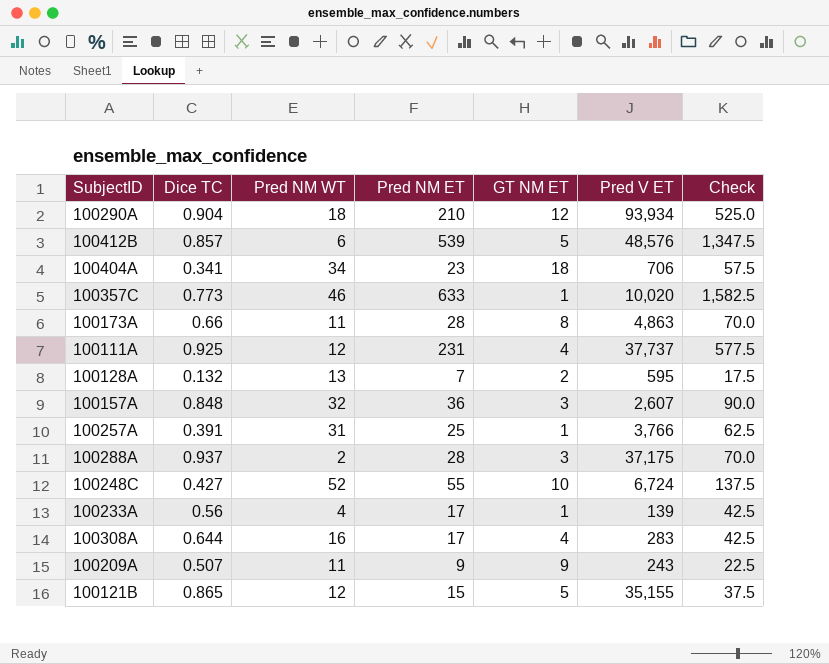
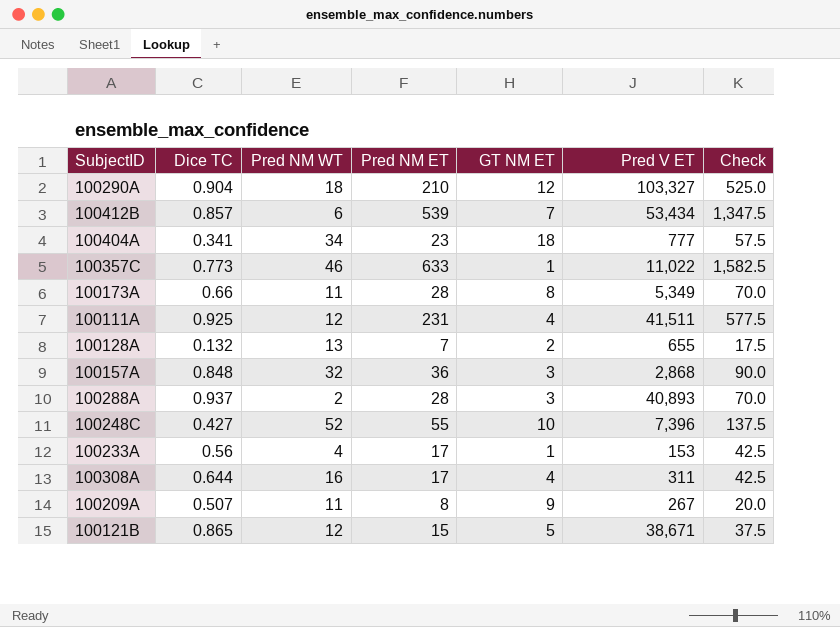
row 100257A: 0.391 | 31 | 25 | 1 | 3,766 | 62.5 -> none
100290A | Pred V ET: 93,934 -> 103,327
100412B | GT NM ET: 5 -> 7
100412B | Pred V ET: 48,576 -> 53,434
100404A | Pred V ET: 706 -> 777
100357C | Pred V ET: 10,020 -> 11,022
100173A | Pred V ET: 4,863 -> 5,349
100111A | Pred V ET: 37,737 -> 41,511
100128A | Pred V ET: 595 -> 655
100157A | Pred V ET: 2,607 -> 2,868
100288A | Pred V ET: 37,175 -> 40,893
100248C | Pred V ET: 6,724 -> 7,396
100233A | Pred V ET: 139 -> 153
100308A | Pred V ET: 283 -> 311
100209A | Pred NM ET: 9 -> 8
100209A | Pred V ET: 243 -> 267
100209A | Check: 22.5 -> 20.0
100121B | Pred V ET: 35,155 -> 38,671

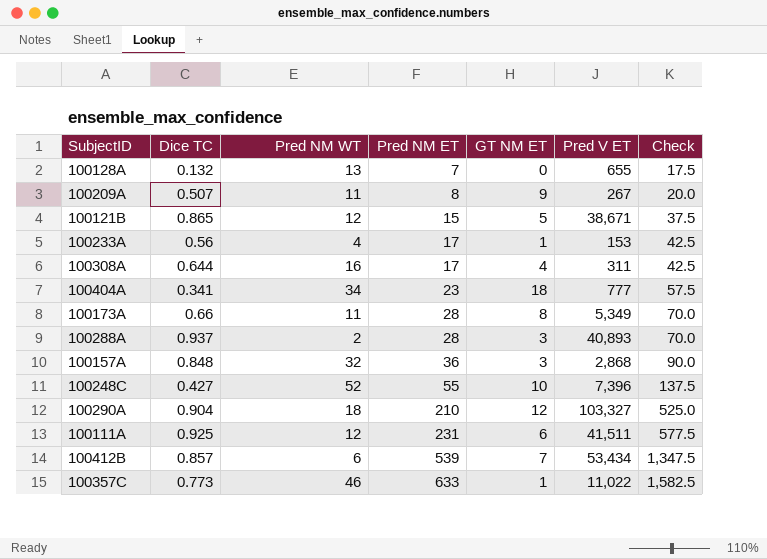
row order: none -> Pred NM ET ascending
100128A | GT NM ET: 2 -> 0
100111A | GT NM ET: 4 -> 6

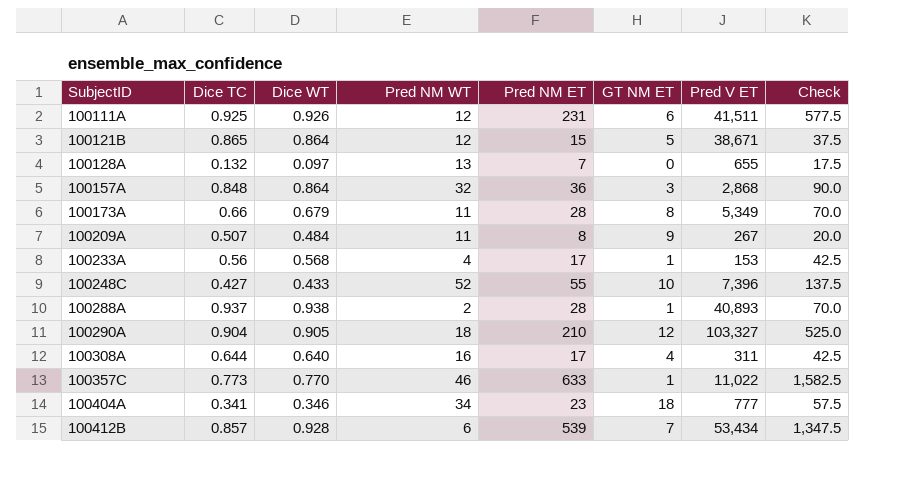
row order: Pred NM ET ascending -> SubjectID ascending
column Dice WT | position: none -> 3
100288A | GT NM ET: 3 -> 1

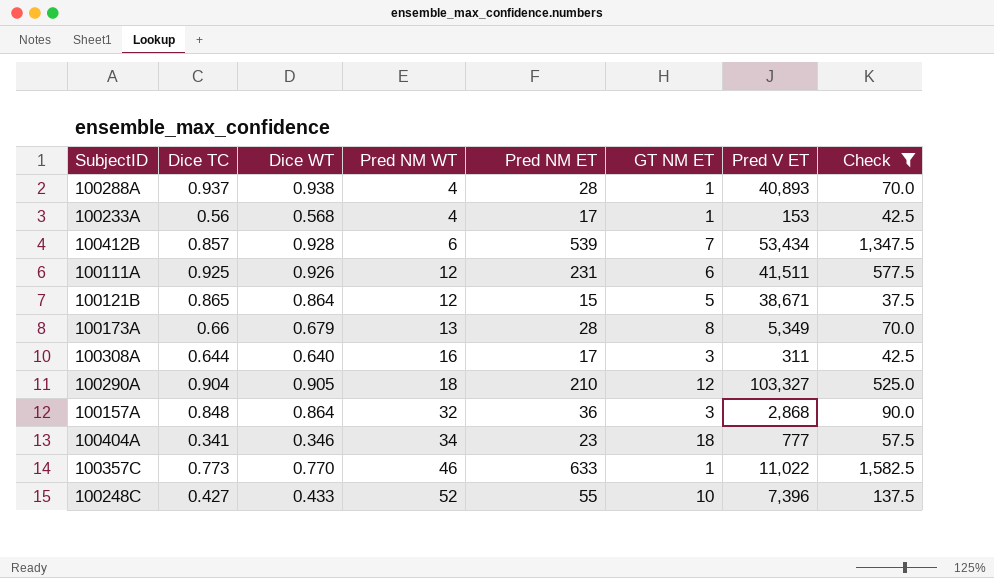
filter: none -> Check >= 37.5
row order: SubjectID ascending -> Pred NM WT ascending
100288A | Pred NM WT: 2 -> 4
100173A | Pred NM WT: 11 -> 13
100308A | GT NM ET: 4 -> 3

